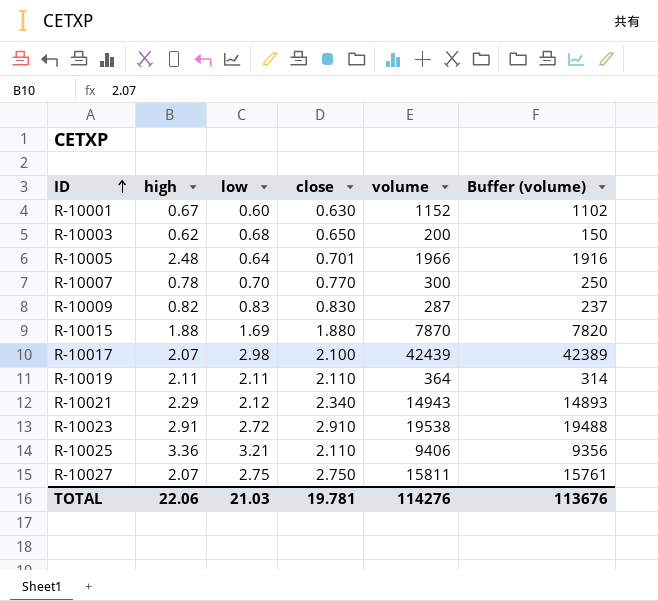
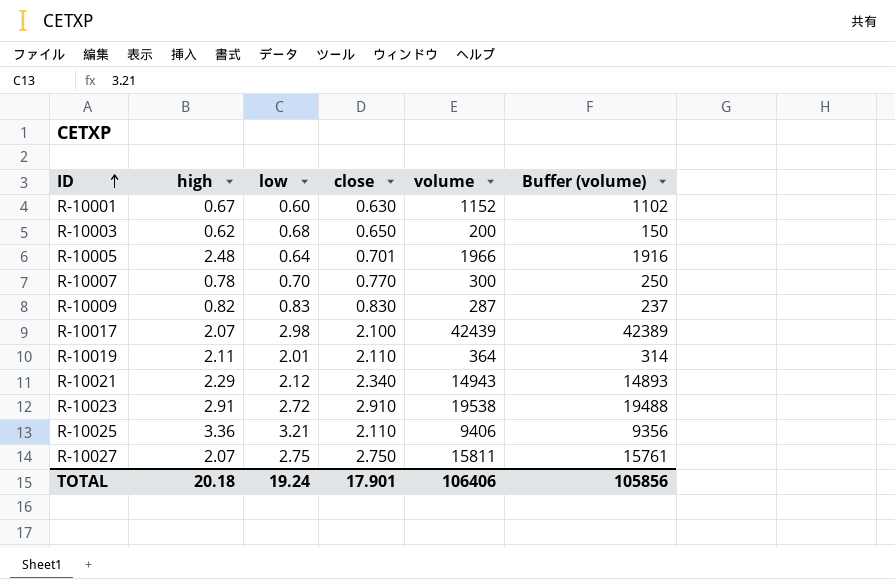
row R-10015: 1.88 | 1.69 | 1.880 | 7870 | 7820 -> none
R-10019 | low: 2.11 -> 2.01
TOTAL | high: 22.06 -> 20.18
TOTAL | low: 21.03 -> 19.24
TOTAL | close: 19.781 -> 17.901
TOTAL | volume: 114276 -> 106406
TOTAL | Buffer (volume): 113676 -> 105856

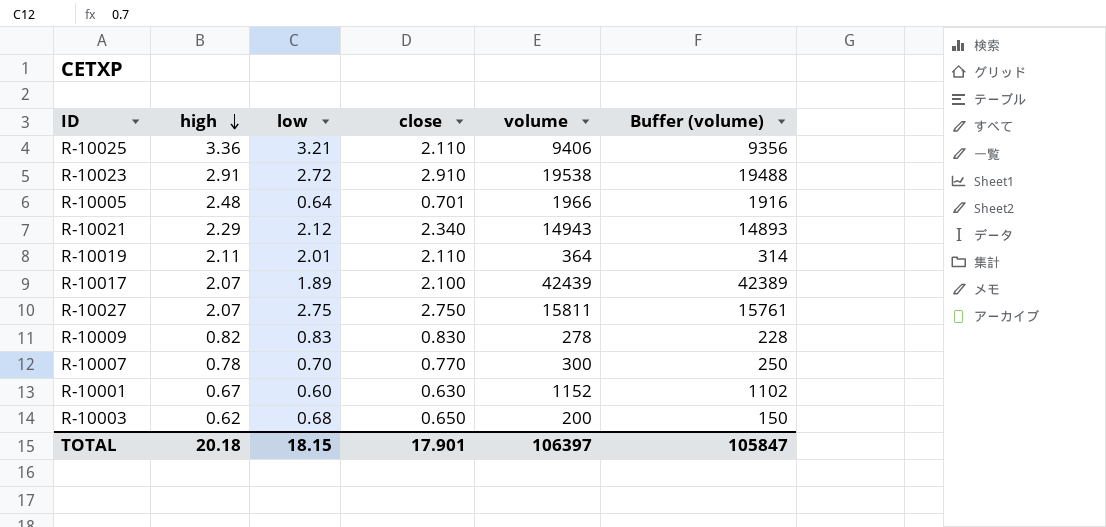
row order: ID ascending -> high descending
R-10017 | low: 2.98 -> 1.89
R-10009 | volume: 287 -> 278
R-10009 | Buffer (volume): 237 -> 228
TOTAL | low: 19.24 -> 18.15
TOTAL | volume: 106406 -> 106397
TOTAL | Buffer (volume): 105856 -> 105847

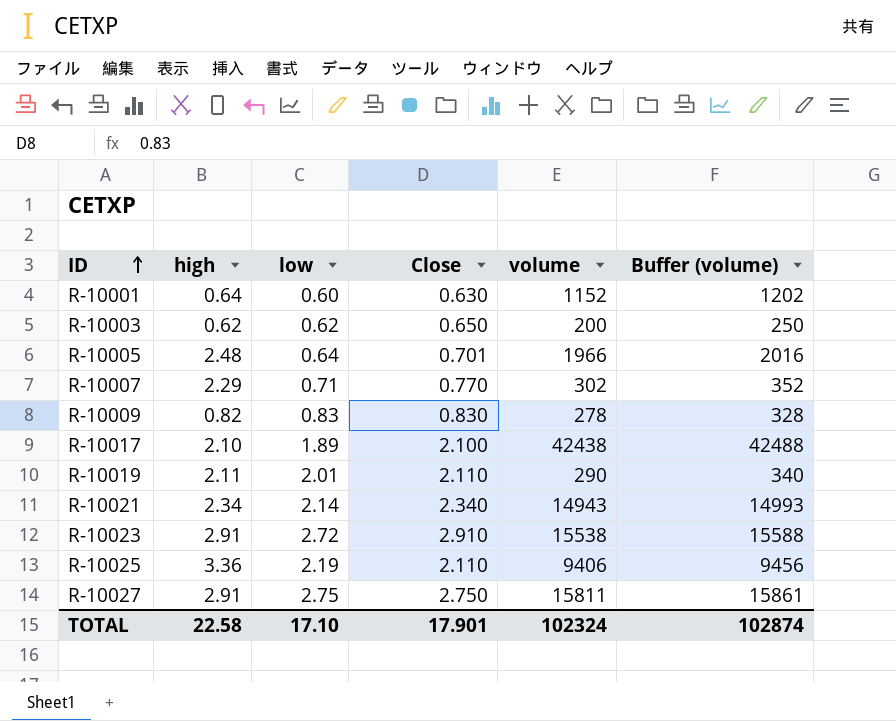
row order: high descending -> ID ascending
column name: close -> Close
column Buffer (volume) | formula: [volume] - 50 -> [volume] + 50
R-10001 | high: 0.67 -> 0.64
R-10003 | low: 0.68 -> 0.62
R-10007 | high: 0.78 -> 2.29
R-10007 | low: 0.70 -> 0.71
R-10007 | volume: 300 -> 302
R-10017 | high: 2.07 -> 2.10
R-10017 | volume: 42439 -> 42438
R-10019 | volume: 364 -> 290
R-10021 | high: 2.29 -> 2.34
R-10021 | low: 2.12 -> 2.14
R-10023 | volume: 19538 -> 15538
R-10025 | low: 3.21 -> 2.19
R-10027 | high: 2.07 -> 2.91
TOTAL | high: 20.18 -> 22.58
TOTAL | low: 18.15 -> 17.10
TOTAL | volume: 106397 -> 102324
TOTAL | Buffer (volume): 105847 -> 102874

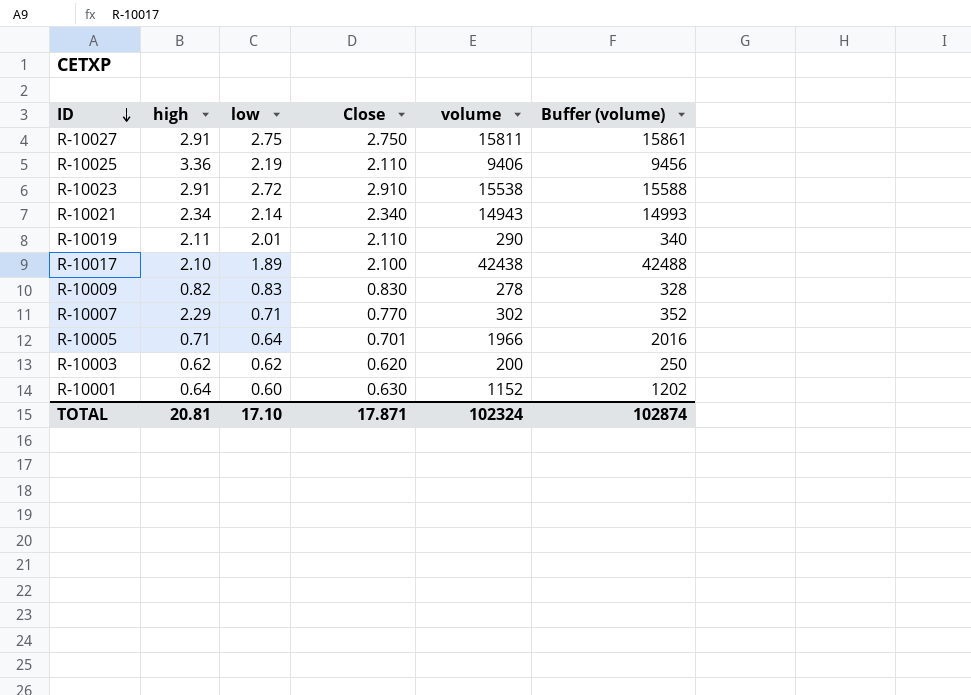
row order: ID ascending -> ID descending
R-10005 | high: 2.48 -> 0.71
R-10003 | Close: 0.650 -> 0.620
TOTAL | high: 22.58 -> 20.81
TOTAL | Close: 17.901 -> 17.871

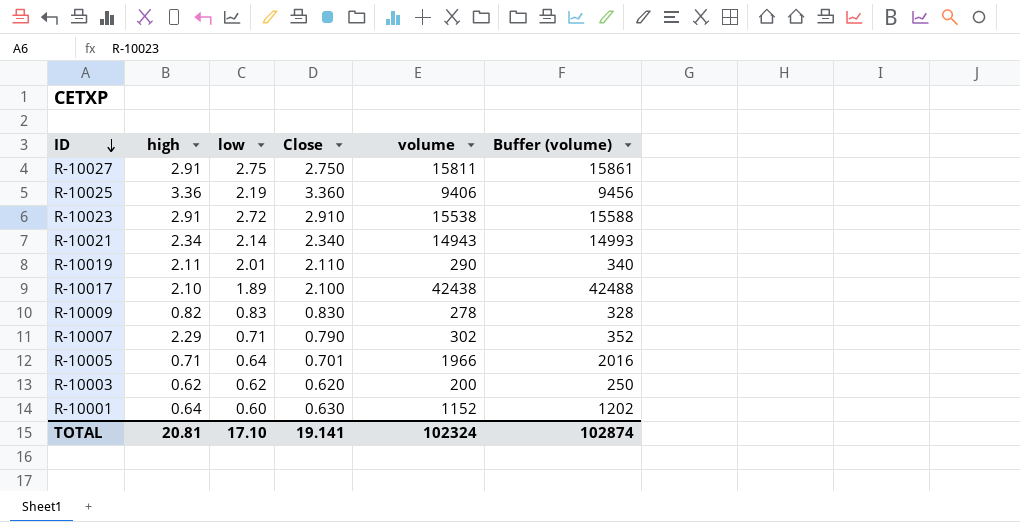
R-10025 | Close: 2.110 -> 3.360
R-10007 | Close: 0.770 -> 0.790
TOTAL | Close: 17.871 -> 19.141

